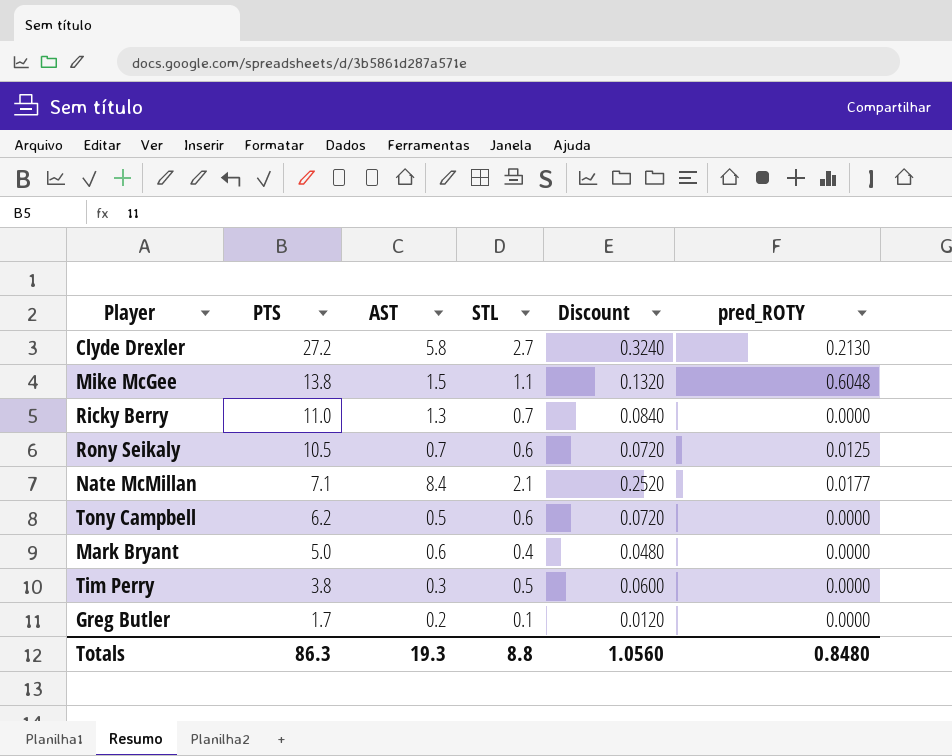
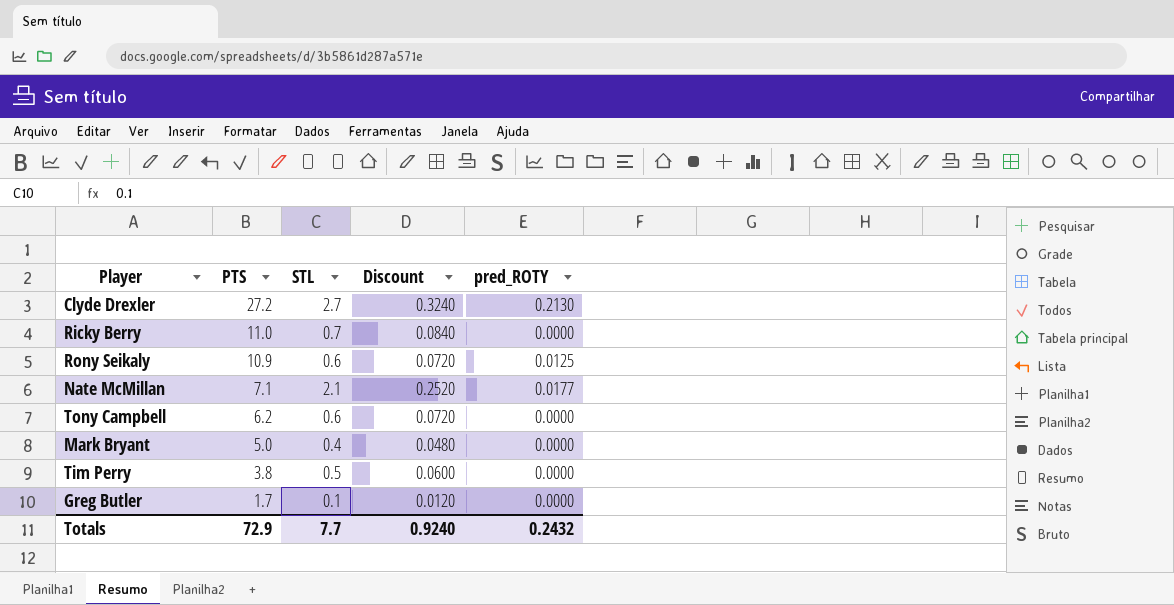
column AST | position: 3 -> none
row Mike McGee: 13.8 | 1.5 | 1.1 | 0.1320 | 0.6048 -> none
Rony Seikaly | PTS: 10.5 -> 10.9
Totals | PTS: 86.3 -> 72.9
Totals | STL: 8.8 -> 7.7
Totals | Discount: 1.0560 -> 0.9240
Totals | pred_ROTY: 0.8480 -> 0.2432

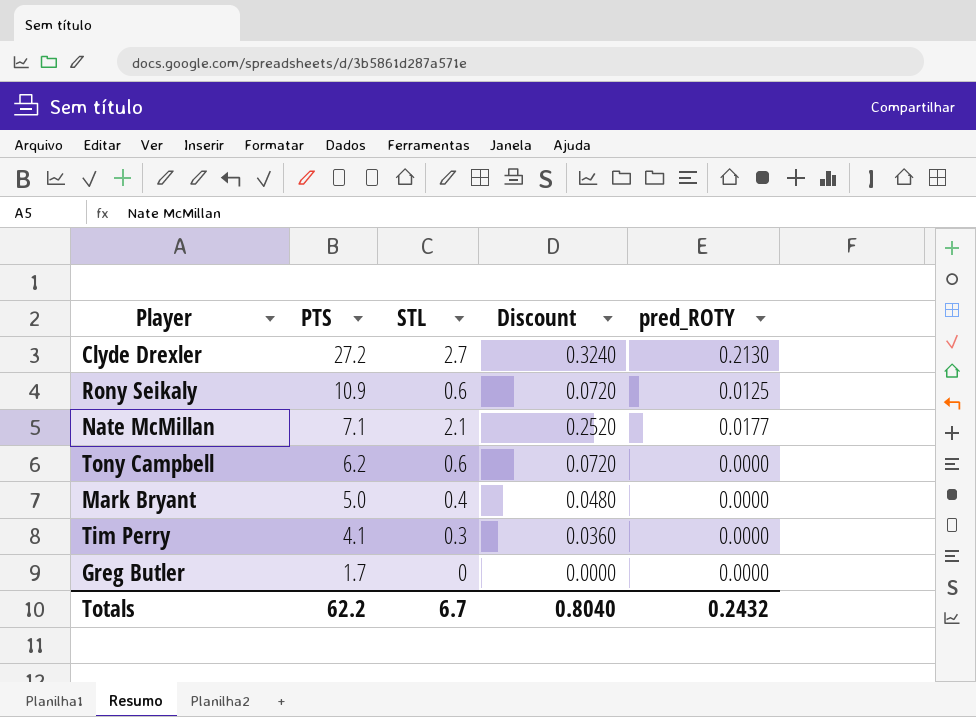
row Ricky Berry: 11.0 | 0.7 | 0.0840 | 0.0000 -> none
Tim Perry | PTS: 3.8 -> 4.1
Tim Perry | STL: 0.5 -> 0.3
Tim Perry | Discount: 0.0600 -> 0.0360
Greg Butler | STL: 0.1 -> 0
Greg Butler | Discount: 0.0120 -> 0.0000
Totals | PTS: 72.9 -> 62.2
Totals | STL: 7.7 -> 6.7
Totals | Discount: 0.9240 -> 0.8040

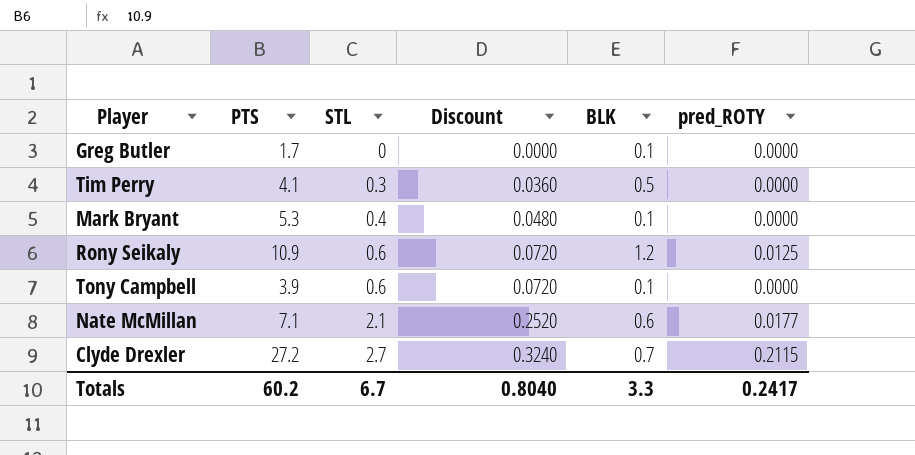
row order: PTS descending -> STL ascending
column BLK | position: none -> 5
Mark Bryant | PTS: 5.0 -> 5.3
Tony Campbell | PTS: 6.2 -> 3.9
Clyde Drexler | pred_ROTY: 0.2130 -> 0.2115
Totals | PTS: 62.2 -> 60.2
Totals | pred_ROTY: 0.2432 -> 0.2417

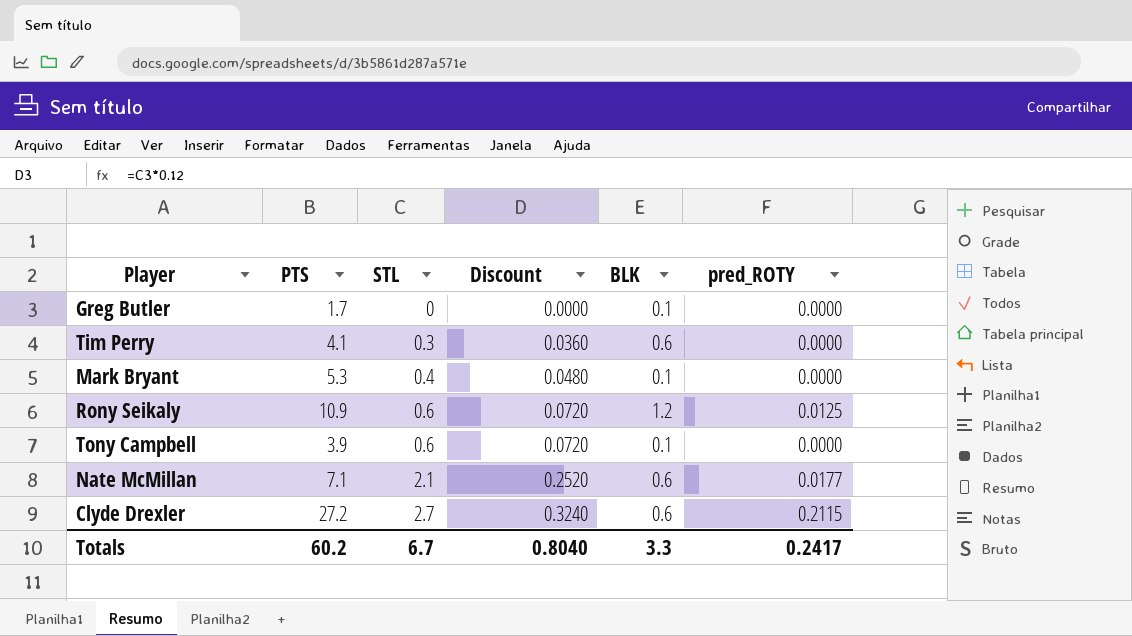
Tim Perry | BLK: 0.5 -> 0.6
Clyde Drexler | BLK: 0.7 -> 0.6

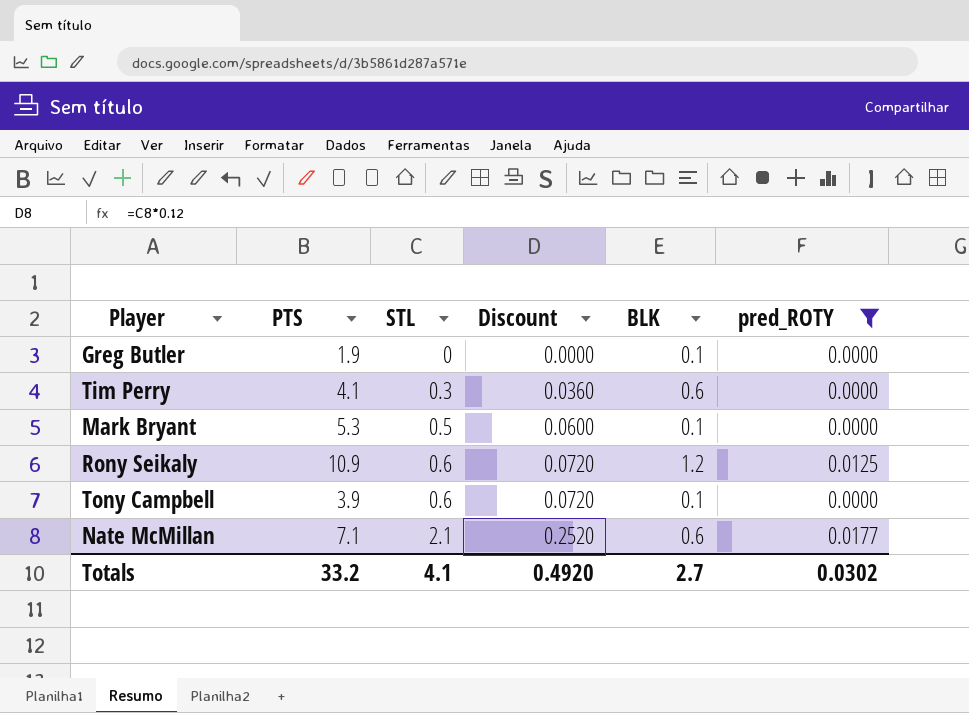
filter: none -> pred_ROTY != 0.2115
Greg Butler | PTS: 1.7 -> 1.9
Mark Bryant | STL: 0.4 -> 0.5
Mark Bryant | Discount: 0.0480 -> 0.0600
Totals | PTS: 60.2 -> 33.2
Totals | STL: 6.7 -> 4.1
Totals | Discount: 0.8040 -> 0.4920
Totals | BLK: 3.3 -> 2.7
Totals | pred_ROTY: 0.2417 -> 0.0302

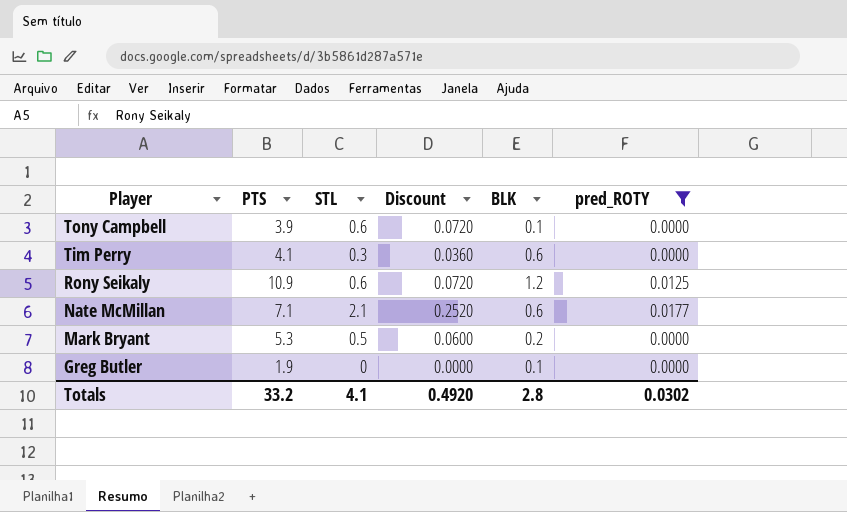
row order: STL ascending -> Player descending
Mark Bryant | BLK: 0.1 -> 0.2
Totals | BLK: 2.7 -> 2.8

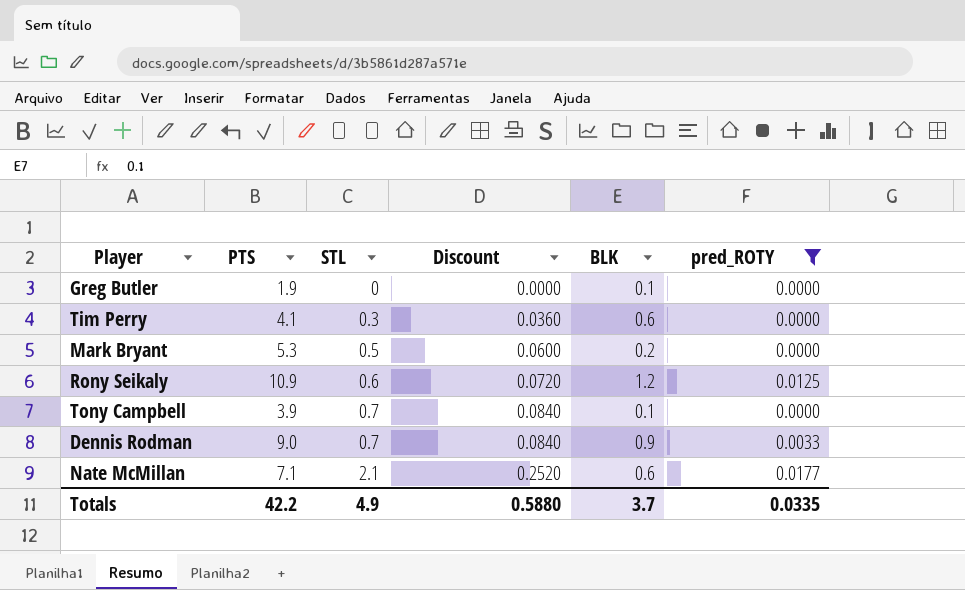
row order: Player descending -> STL ascending
Tony Campbell | STL: 0.6 -> 0.7
Tony Campbell | Discount: 0.0720 -> 0.0840
row Dennis Rodman: none -> 9.0 | 0.7 | 0.0840 | 0.9 | 0.0033
Totals | PTS: 33.2 -> 42.2
Totals | STL: 4.1 -> 4.9
Totals | Discount: 0.4920 -> 0.5880
Totals | BLK: 2.8 -> 3.7
Totals | pred_ROTY: 0.0302 -> 0.0335

